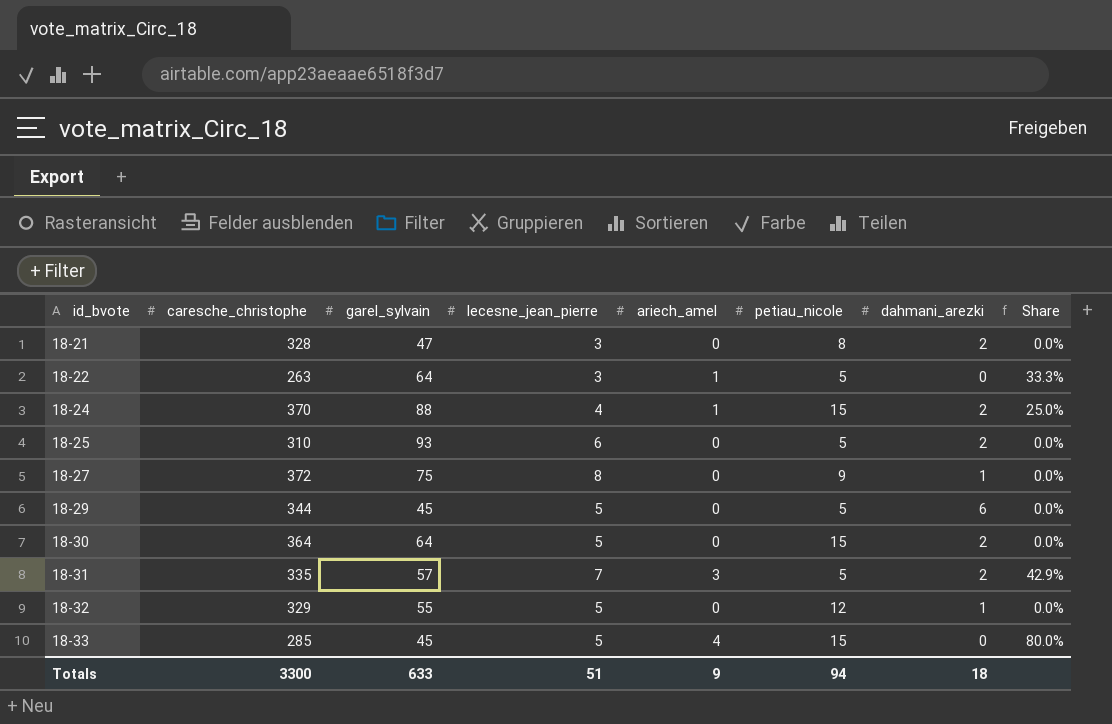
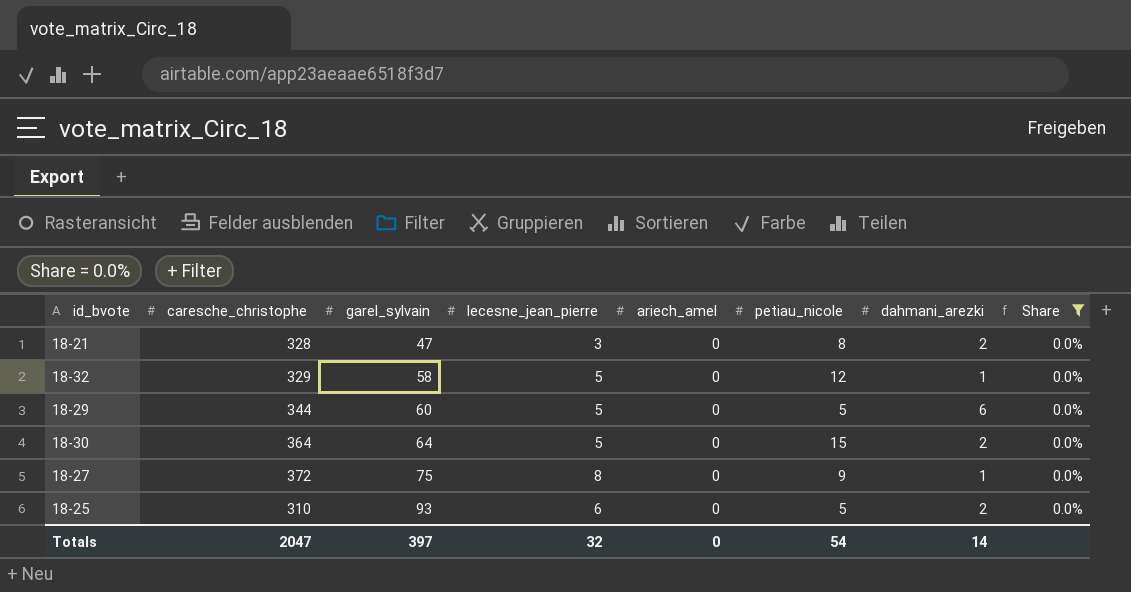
filter: none -> Share = 0.0%
row order: id_bvote ascending -> garel_sylvain ascending
18-32 | garel_sylvain: 55 -> 58
18-29 | garel_sylvain: 45 -> 60
Totals | caresche_christophe: 3300 -> 2047
Totals | garel_sylvain: 633 -> 397
Totals | lecesne_jean_pierre: 51 -> 32
Totals | ariech_amel: 9 -> 0
Totals | petiau_nicole: 94 -> 54
Totals | dahmani_arezki: 18 -> 14

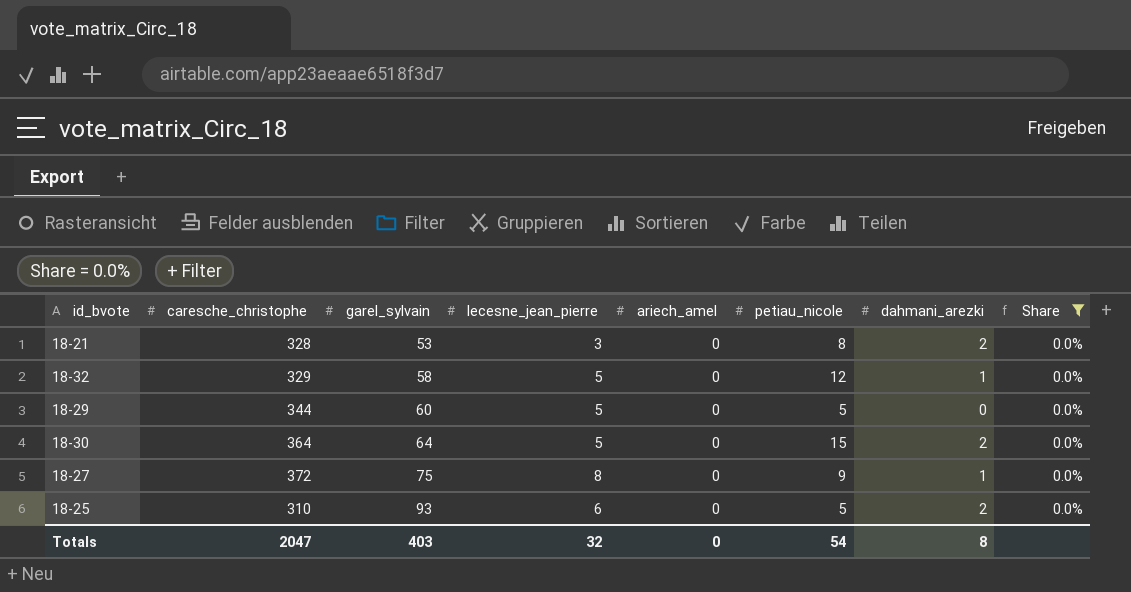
18-21 | garel_sylvain: 47 -> 53
18-29 | dahmani_arezki: 6 -> 0
Totals | garel_sylvain: 397 -> 403
Totals | dahmani_arezki: 14 -> 8

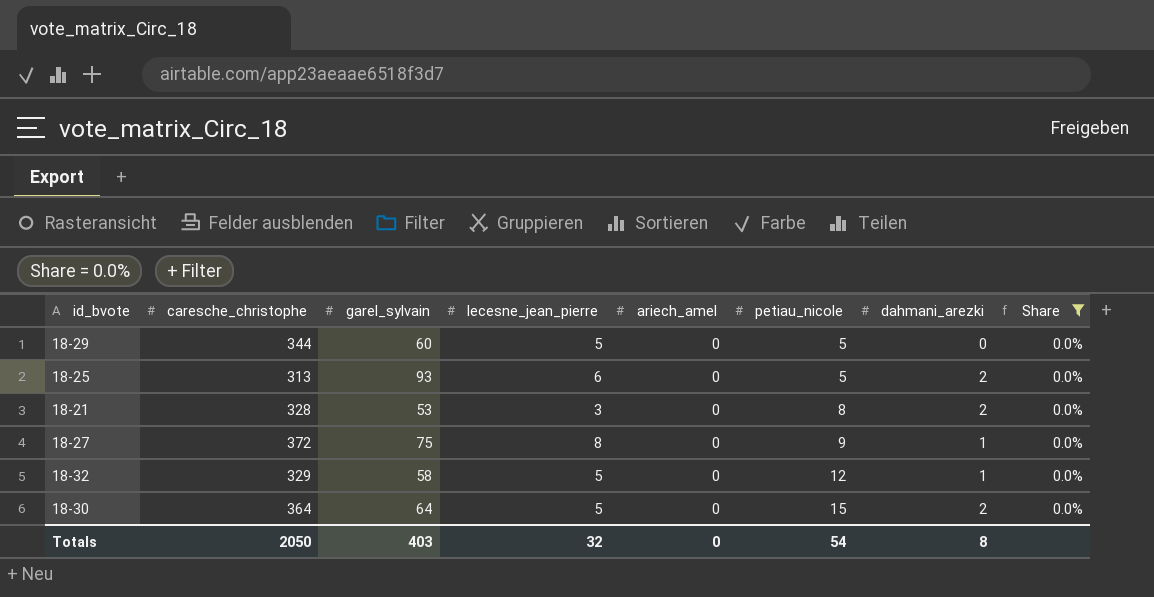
row order: garel_sylvain ascending -> petiau_nicole ascending
18-25 | caresche_christophe: 310 -> 313
Totals | caresche_christophe: 2047 -> 2050

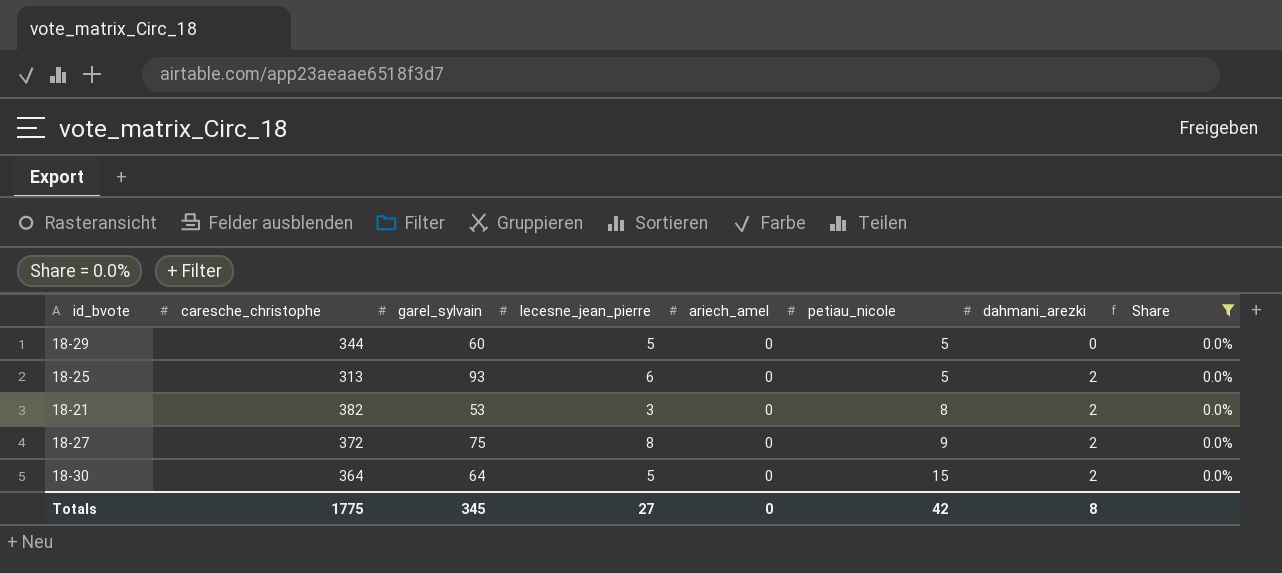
row 18-32: 329 | 58 | 5 | 0 | 12 | 1 | 0.0% -> none
18-21 | caresche_christophe: 328 -> 382
18-27 | dahmani_arezki: 1 -> 2
Totals | caresche_christophe: 2050 -> 1775
Totals | garel_sylvain: 403 -> 345
Totals | lecesne_jean_pierre: 32 -> 27
Totals | petiau_nicole: 54 -> 42

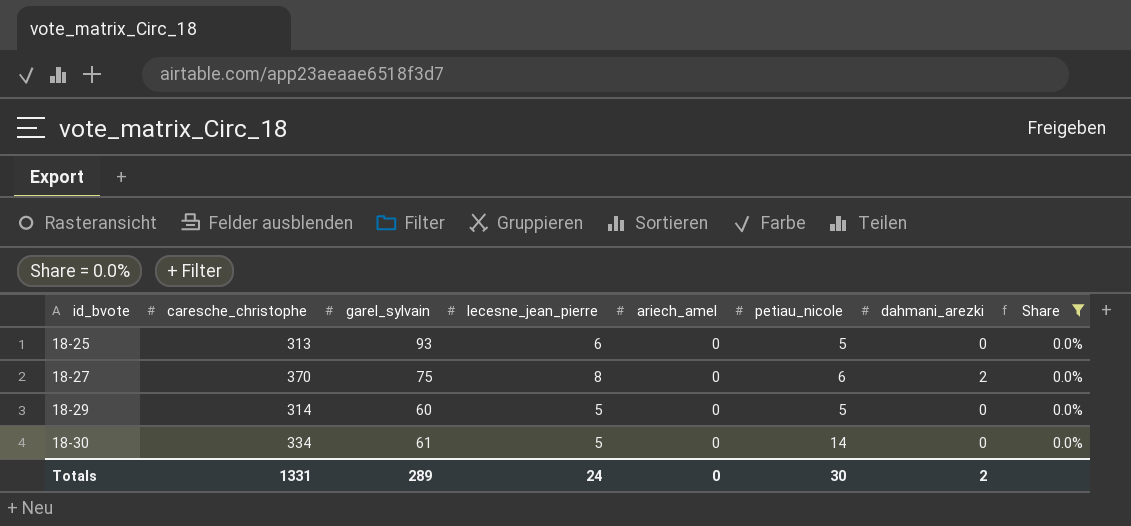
row order: petiau_nicole ascending -> id_bvote ascending
row 18-21: 382 | 53 | 3 | 0 | 8 | 2 | 0.0% -> none
18-25 | dahmani_arezki: 2 -> 0
18-27 | caresche_christophe: 372 -> 370
18-27 | petiau_nicole: 9 -> 6
18-29 | caresche_christophe: 344 -> 314
18-30 | caresche_christophe: 364 -> 334
18-30 | garel_sylvain: 64 -> 61
18-30 | petiau_nicole: 15 -> 14
18-30 | dahmani_arezki: 2 -> 0
Totals | caresche_christophe: 1775 -> 1331
Totals | garel_sylvain: 345 -> 289
Totals | lecesne_jean_pierre: 27 -> 24
Totals | petiau_nicole: 42 -> 30
Totals | dahmani_arezki: 8 -> 2

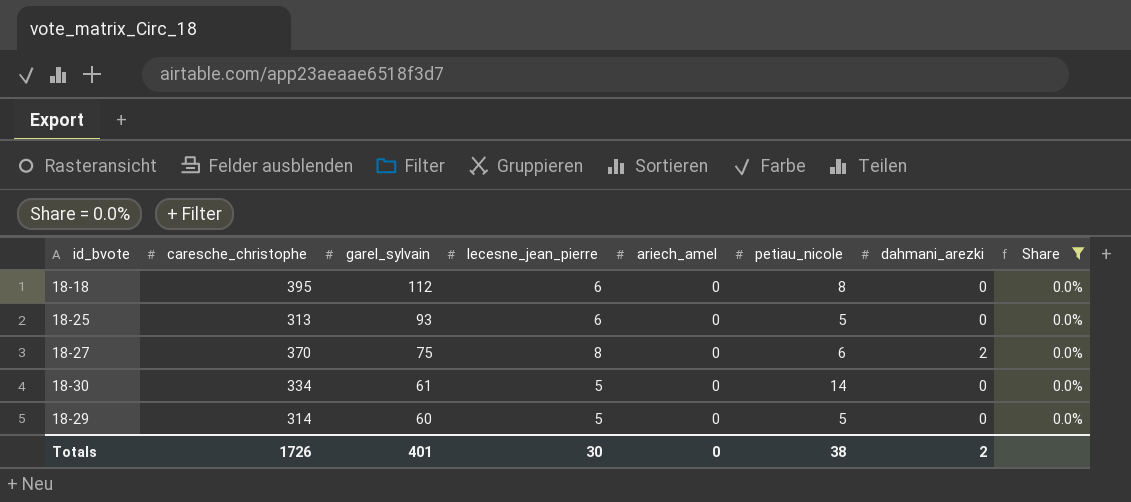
row order: id_bvote ascending -> garel_sylvain descending
row 18-18: none -> 395 | 112 | 6 | 0 | 8 | 0 | 0.0%
Totals | caresche_christophe: 1331 -> 1726
Totals | garel_sylvain: 289 -> 401
Totals | lecesne_jean_pierre: 24 -> 30
Totals | petiau_nicole: 30 -> 38

